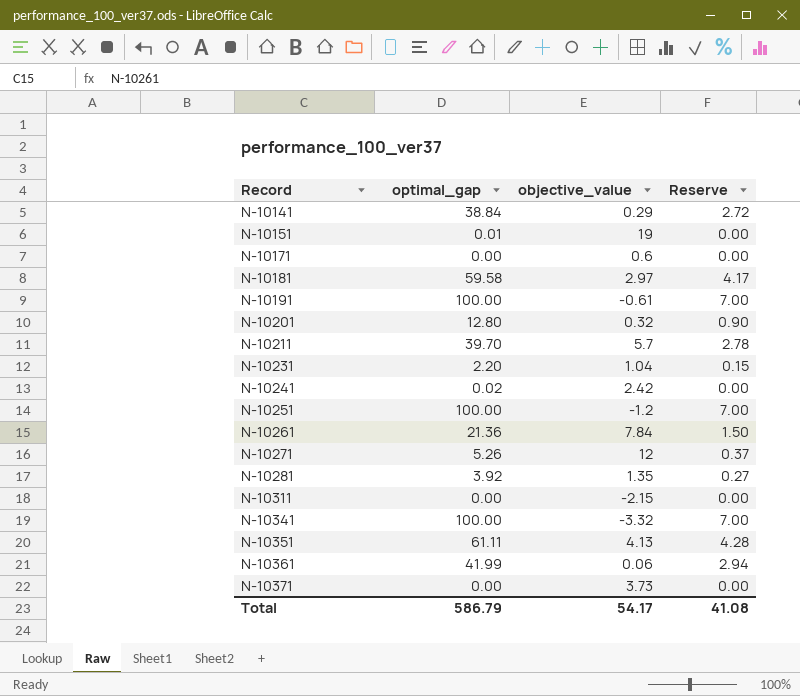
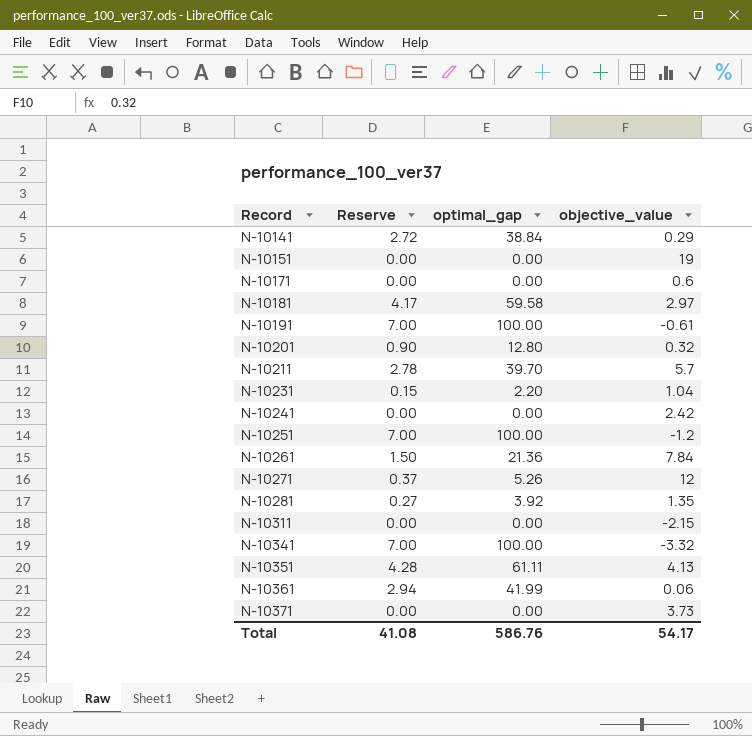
column Reserve | position: 4 -> 2
N-10151 | optimal_gap: 0.01 -> 0.00
N-10241 | optimal_gap: 0.02 -> 0.00
Total | optimal_gap: 586.79 -> 586.76

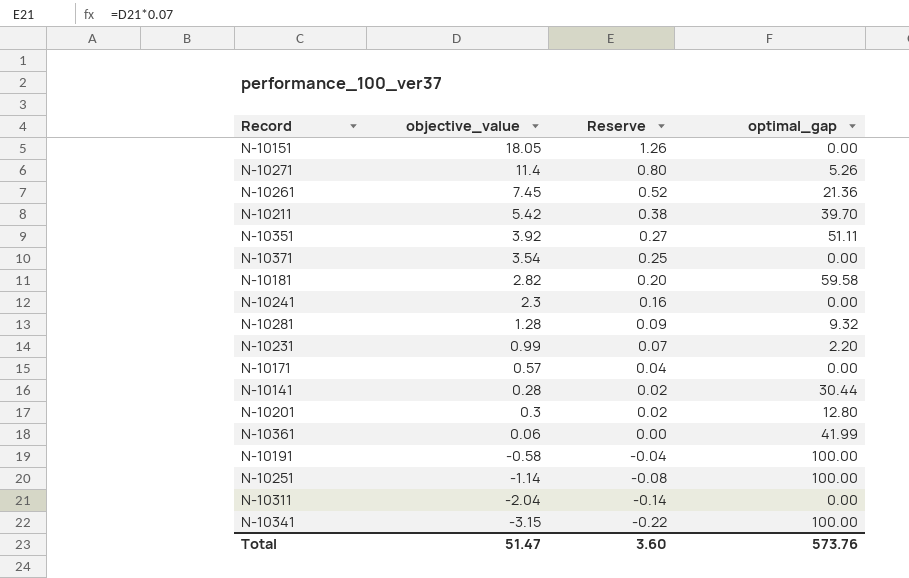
row order: Record ascending -> Reserve descending
column objective_value | position: 4 -> 2
column Reserve | formula: [optimal_gap] * 0.07 -> [objective_value] * 0.07
N-10151 | objective_value: 19 -> 18.05
N-10271 | objective_value: 12 -> 11.4
N-10261 | objective_value: 7.84 -> 7.45
N-10211 | objective_value: 5.7 -> 5.42
N-10351 | objective_value: 4.13 -> 3.92
N-10351 | optimal_gap: 61.11 -> 51.11
N-10371 | objective_value: 3.73 -> 3.54
N-10181 | objective_value: 2.97 -> 2.82
N-10241 | objective_value: 2.42 -> 2.3
N-10281 | objective_value: 1.35 -> 1.28
N-10281 | optimal_gap: 3.92 -> 9.32
N-10231 | objective_value: 1.04 -> 0.99
N-10171 | objective_value: 0.6 -> 0.57
N-10141 | objective_value: 0.29 -> 0.28
N-10141 | optimal_gap: 38.84 -> 30.44
N-10201 | objective_value: 0.32 -> 0.3
N-10191 | objective_value: -0.61 -> -0.58
N-10251 | objective_value: -1.2 -> -1.14
N-10311 | objective_value: -2.15 -> -2.04
N-10341 | objective_value: -3.32 -> -3.15
Total | objective_value: 54.17 -> 51.47
Total | Reserve: 41.08 -> 3.60
Total | optimal_gap: 586.76 -> 573.76

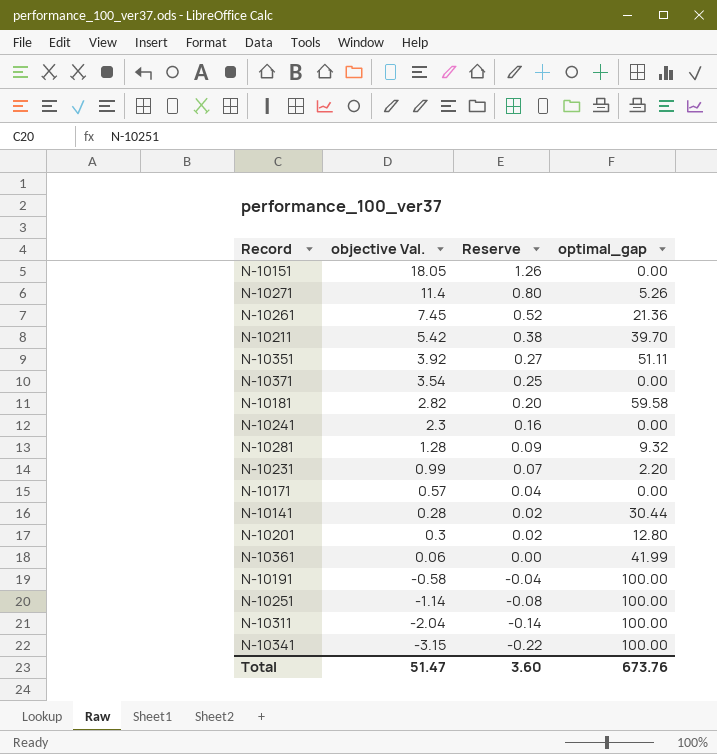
column name: objective_value -> objective Val.
N-10311 | optimal_gap: 0.00 -> 100.00
Total | optimal_gap: 573.76 -> 673.76

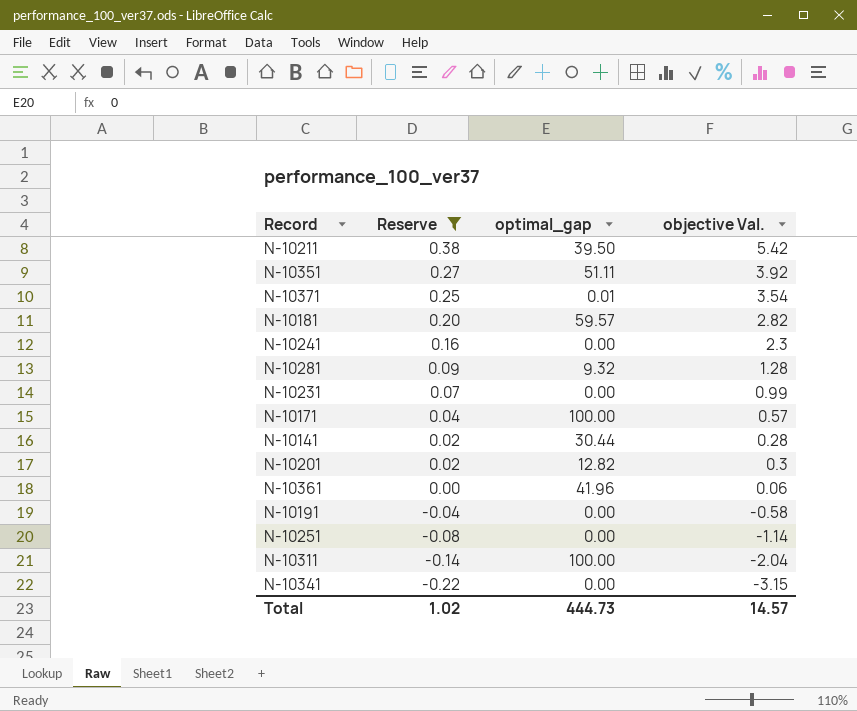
filter: none -> Reserve <= 0.38
column objective Val. | position: 2 -> 4
N-10211 | optimal_gap: 39.70 -> 39.50
N-10371 | optimal_gap: 0.00 -> 0.01
N-10181 | optimal_gap: 59.58 -> 59.57
N-10231 | optimal_gap: 2.20 -> 0.00
N-10171 | optimal_gap: 0.00 -> 100.00
N-10201 | optimal_gap: 12.80 -> 12.82
N-10361 | optimal_gap: 41.99 -> 41.96
N-10191 | optimal_gap: 100.00 -> 0.00
N-10251 | optimal_gap: 100.00 -> 0.00
N-10341 | optimal_gap: 100.00 -> 0.00
Total | Reserve: 3.60 -> 1.02
Total | optimal_gap: 673.76 -> 444.73
Total | objective Val.: 51.47 -> 14.57

